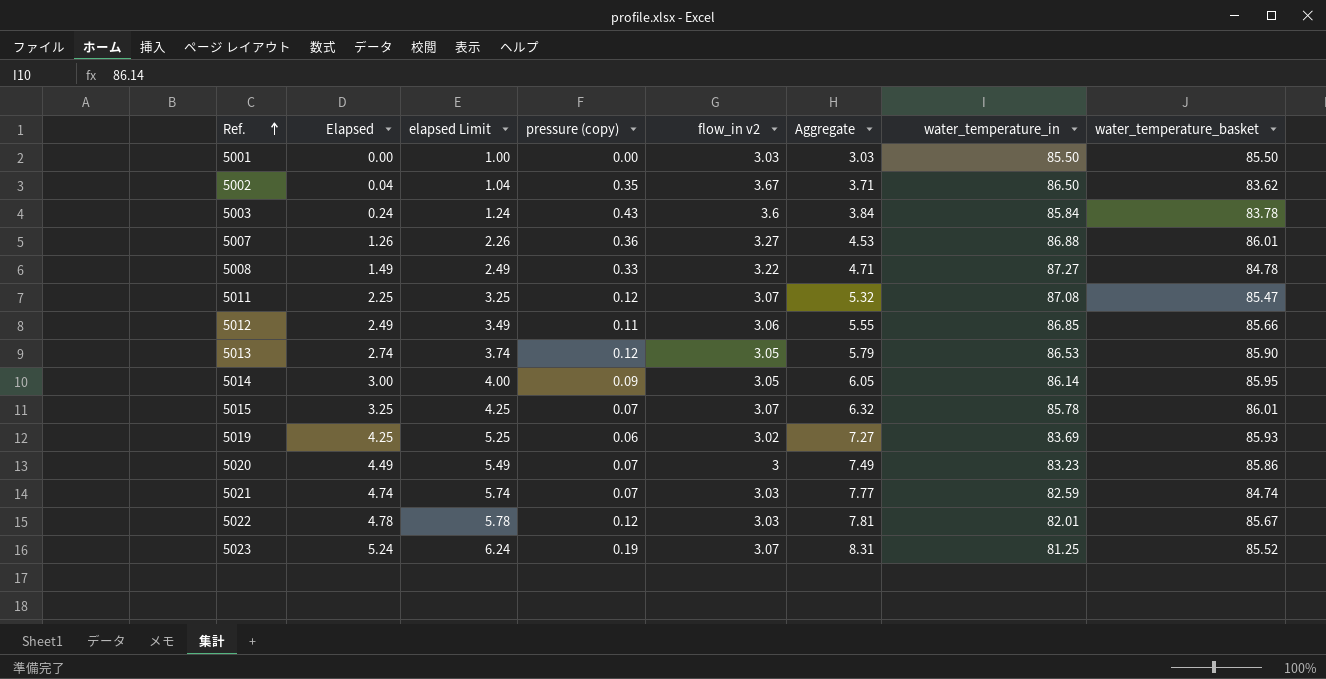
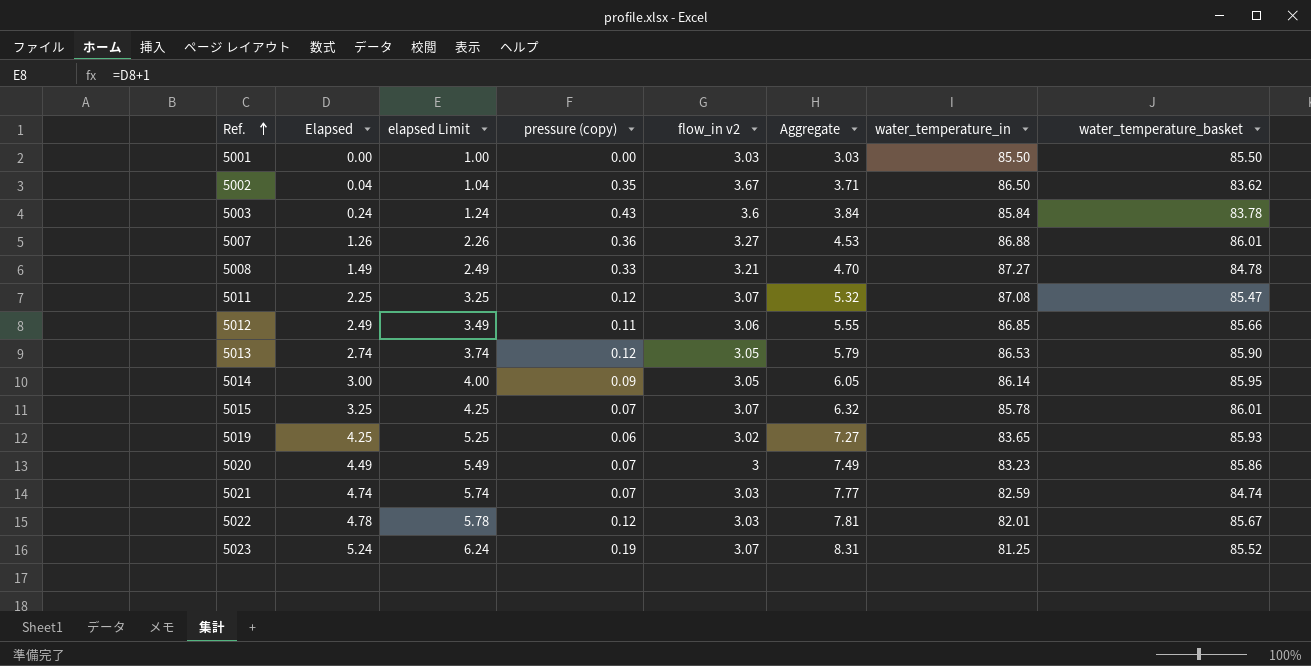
5008 | flow_in v2: 3.22 -> 3.21
5008 | Aggregate: 4.71 -> 4.70
5019 | water_temperature_in: 83.69 -> 83.65

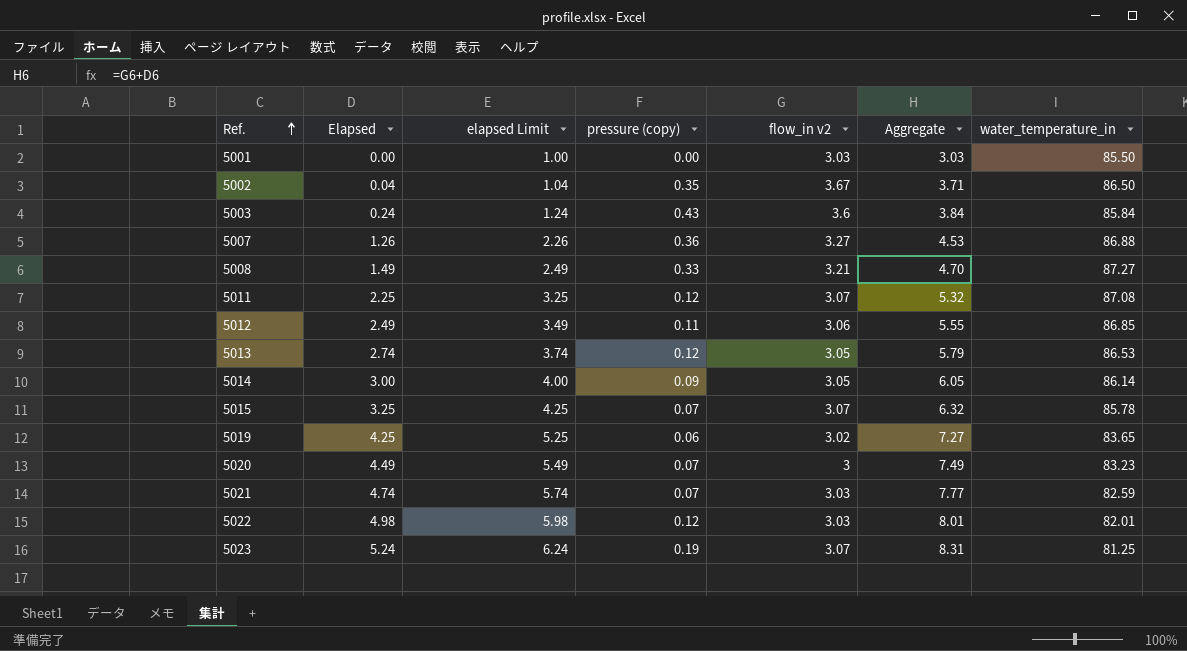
column water_temperature_basket | position: 8 -> none
5022 | Elapsed: 4.78 -> 4.98
5022 | elapsed Limit: 5.78 -> 5.98
5022 | Aggregate: 7.81 -> 8.01

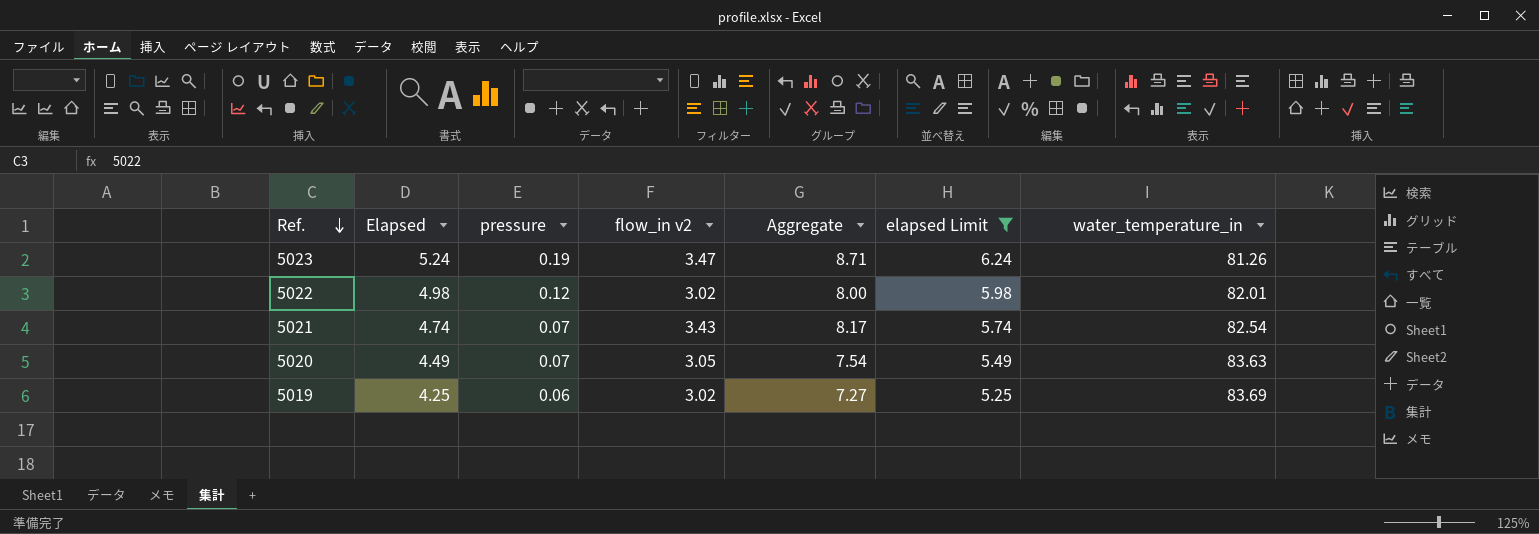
filter: none -> elapsed Limit >= 5.25
row order: Ref. ascending -> Ref. descending
column name: pressure (copy) -> pressure
column elapsed Limit | position: 3 -> 6
5023 | flow_in v2: 3.07 -> 3.47
5023 | Aggregate: 8.31 -> 8.71
5023 | water_temperature_in: 81.25 -> 81.26
5022 | flow_in v2: 3.03 -> 3.02
5022 | Aggregate: 8.01 -> 8.00
5021 | flow_in v2: 3.03 -> 3.43
5021 | Aggregate: 7.77 -> 8.17
5021 | water_temperature_in: 82.59 -> 82.54
5020 | flow_in v2: 3 -> 3.05
5020 | Aggregate: 7.49 -> 7.54
5020 | water_temperature_in: 83.23 -> 83.63
5019 | water_temperature_in: 83.65 -> 83.69

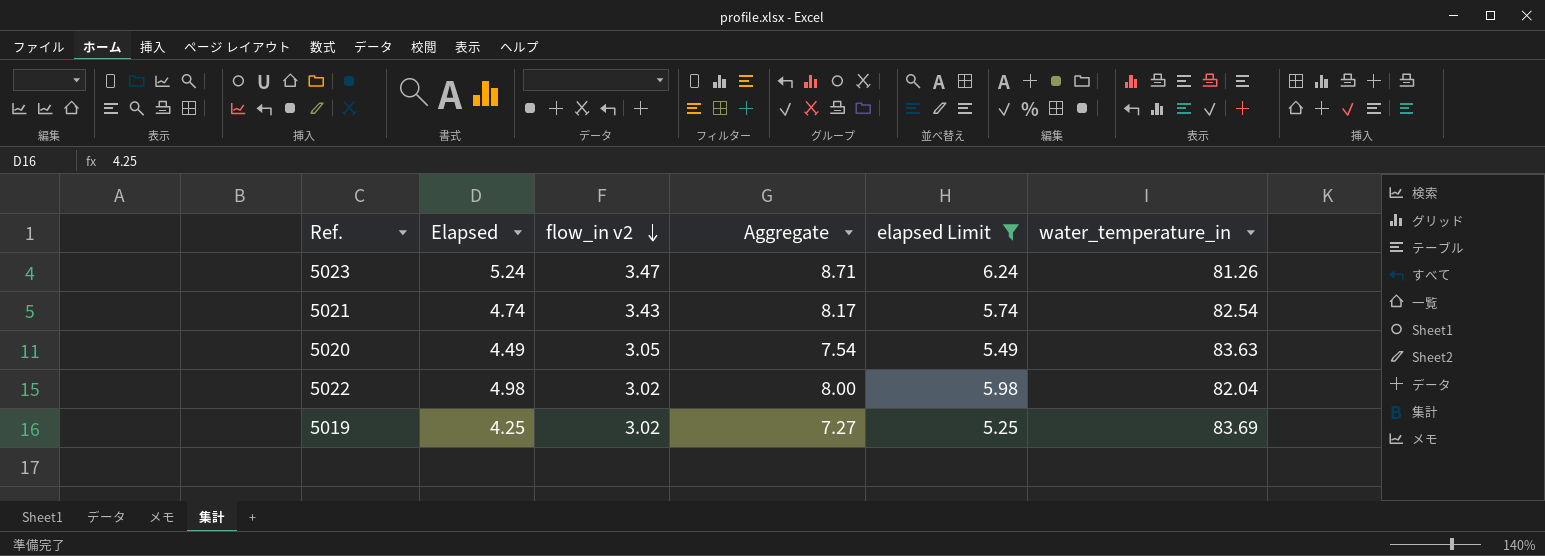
row order: Ref. descending -> flow_in v2 descending
column pressure | position: 3 -> none
5022 | water_temperature_in: 82.01 -> 82.04

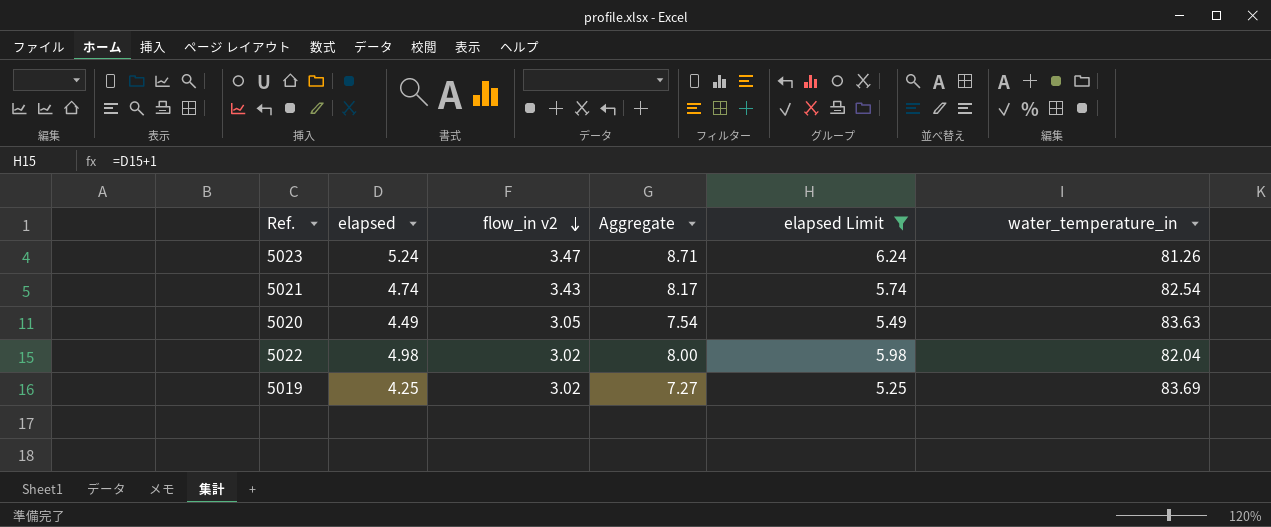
column name: Elapsed -> elapsed

